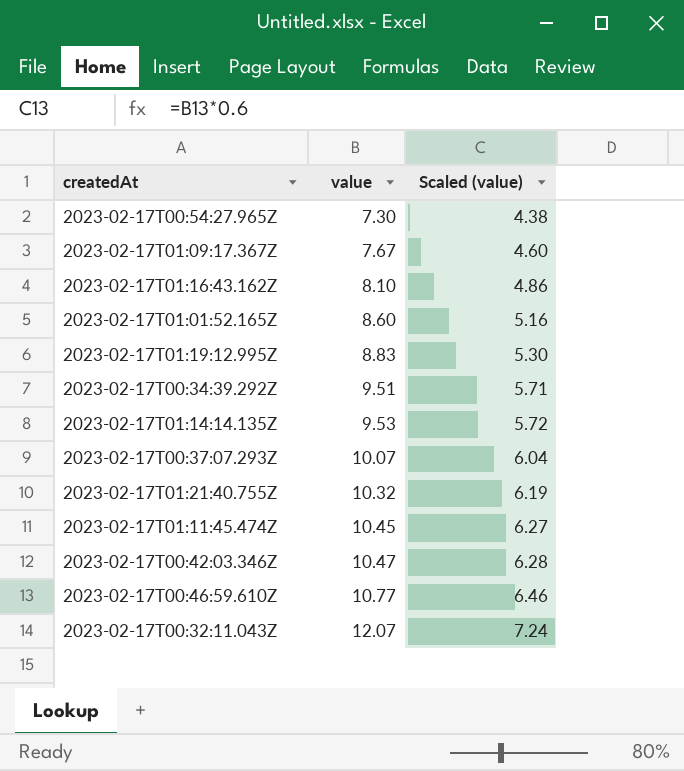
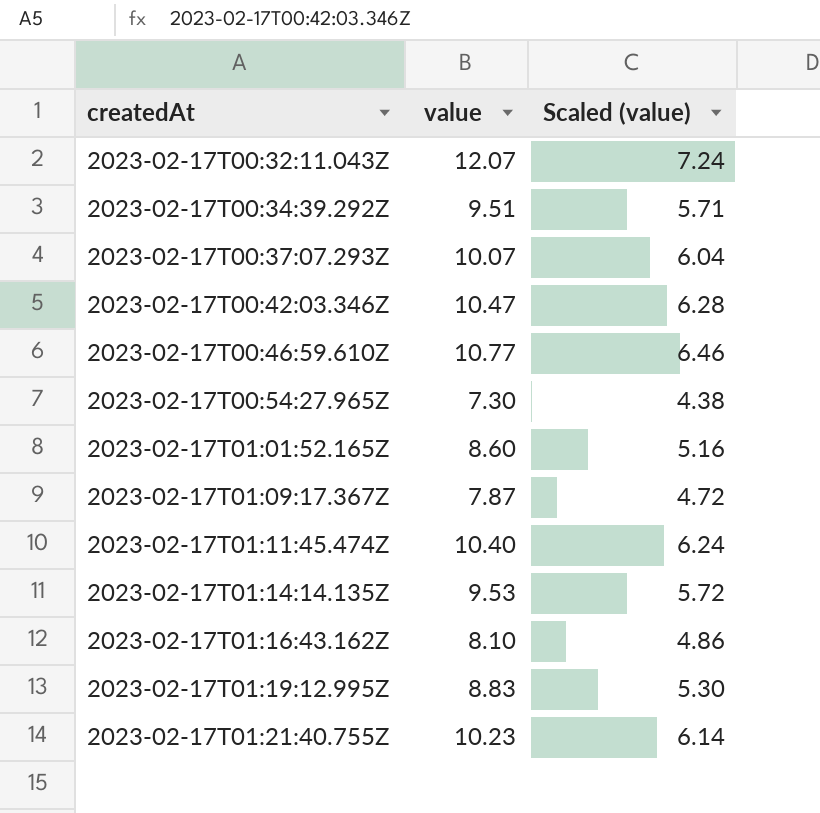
row order: value ascending -> createdAt ascending
2023-02-17T01:09:17.367Z | value: 7.67 -> 7.87
2023-02-17T01:09:17.367Z | Scaled (value): 4.60 -> 4.72
2023-02-17T01:11:45.474Z | value: 10.45 -> 10.40
2023-02-17T01:11:45.474Z | Scaled (value): 6.27 -> 6.24
2023-02-17T01:21:40.755Z | value: 10.32 -> 10.23
2023-02-17T01:21:40.755Z | Scaled (value): 6.19 -> 6.14

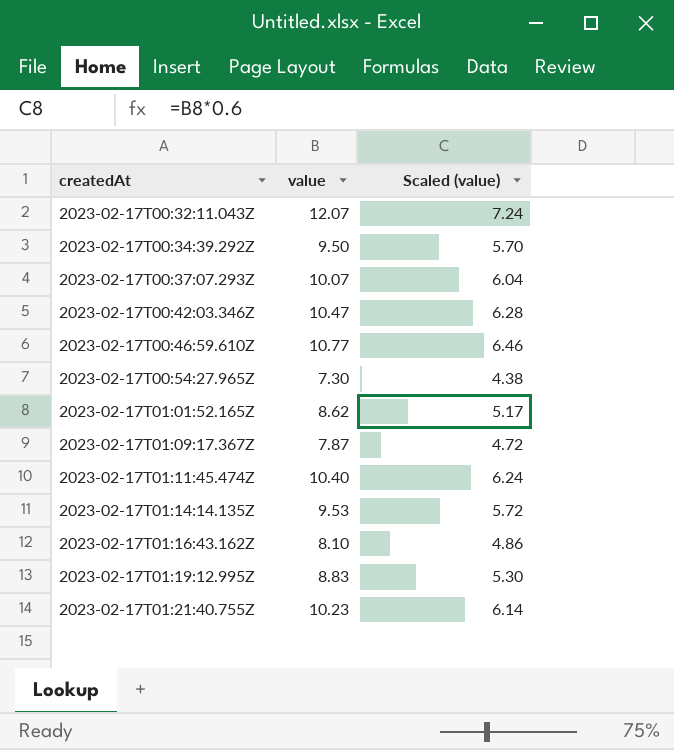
2023-02-17T00:34:39.292Z | value: 9.51 -> 9.50
2023-02-17T00:34:39.292Z | Scaled (value): 5.71 -> 5.70
2023-02-17T01:01:52.165Z | value: 8.60 -> 8.62
2023-02-17T01:01:52.165Z | Scaled (value): 5.16 -> 5.17

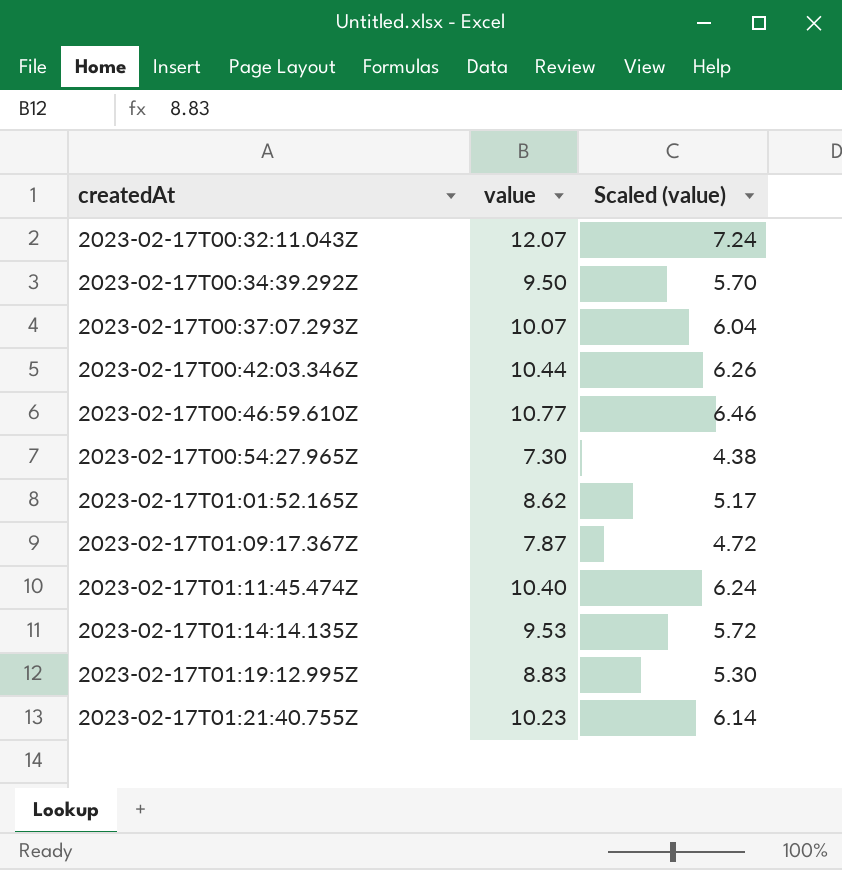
row 2023-02-17T01:16:43.162Z: 8.10 | 4.86 -> none
2023-02-17T00:42:03.346Z | value: 10.47 -> 10.44
2023-02-17T00:42:03.346Z | Scaled (value): 6.28 -> 6.26

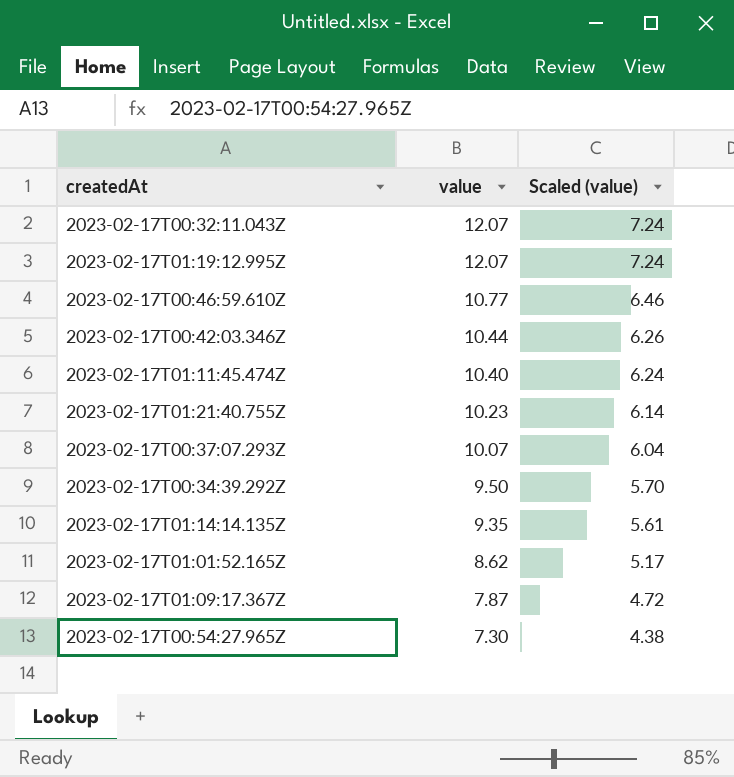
row order: createdAt ascending -> value descending
2023-02-17T01:19:12.995Z | value: 8.83 -> 12.07
2023-02-17T01:19:12.995Z | Scaled (value): 5.30 -> 7.24
2023-02-17T01:14:14.135Z | value: 9.53 -> 9.35
2023-02-17T01:14:14.135Z | Scaled (value): 5.72 -> 5.61

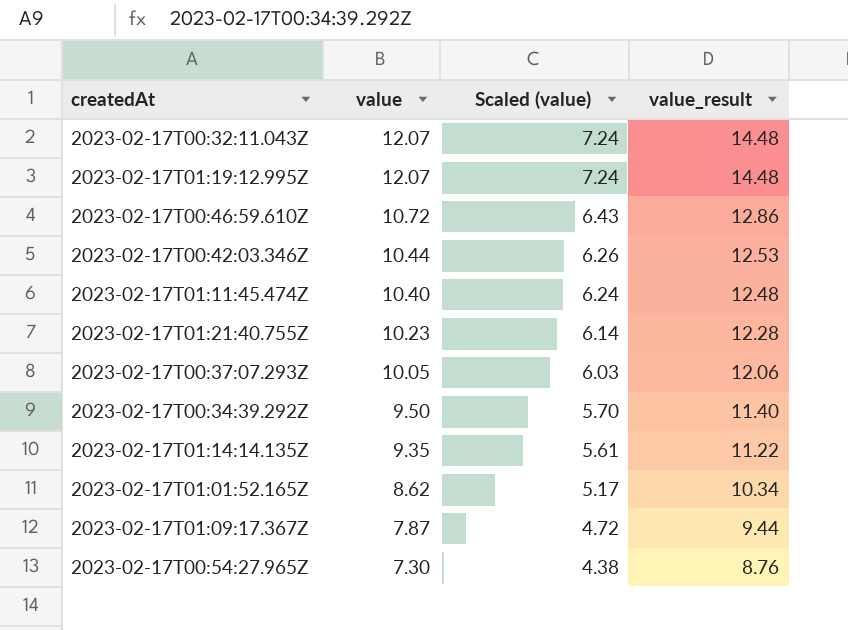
column value_result | formula: none -> [value] * 1.2
2023-02-17T00:46:59.610Z | value: 10.77 -> 10.72
2023-02-17T00:46:59.610Z | Scaled (value): 6.46 -> 6.43
2023-02-17T00:37:07.293Z | value: 10.07 -> 10.05
2023-02-17T00:37:07.293Z | Scaled (value): 6.04 -> 6.03

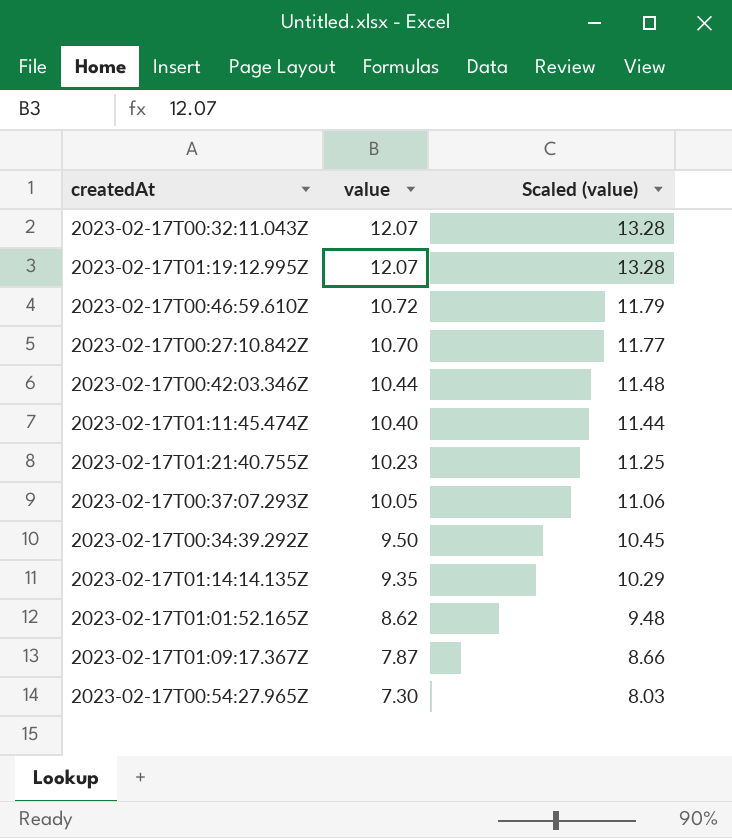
column value_result | formula: [value] * 1.2 -> none
column Scaled (value) | formula: [value] * 0.6 -> [value] * 1.1
row 2023-02-17T00:27:10.842Z: none -> 10.70 | 11.77

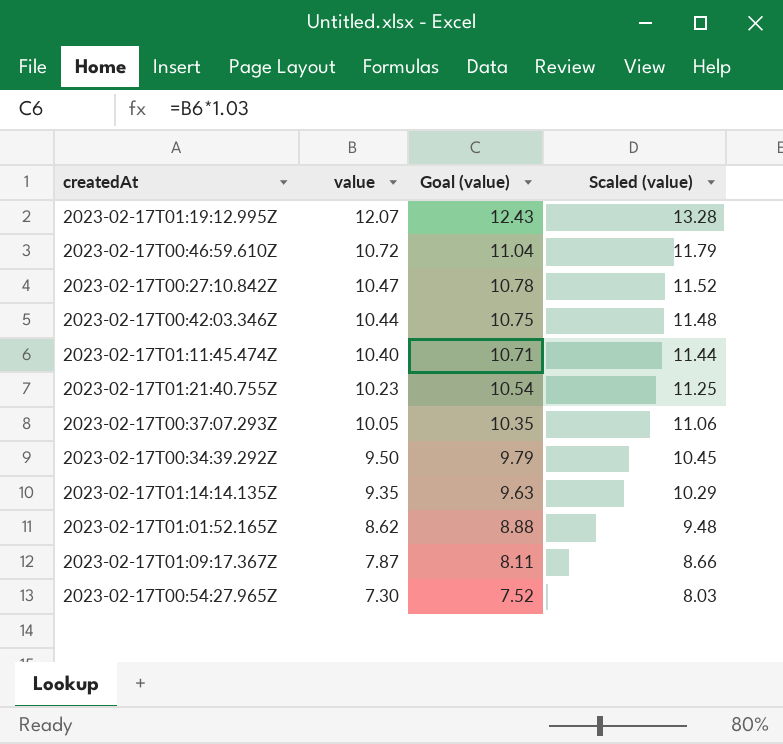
column Goal (value) | formula: none -> [value] * 1.03
row 2023-02-17T00:32:11.043Z: 12.07 | 13.28 -> none
2023-02-17T00:27:10.842Z | value: 10.70 -> 10.47
2023-02-17T00:27:10.842Z | Scaled (value): 11.77 -> 11.52

